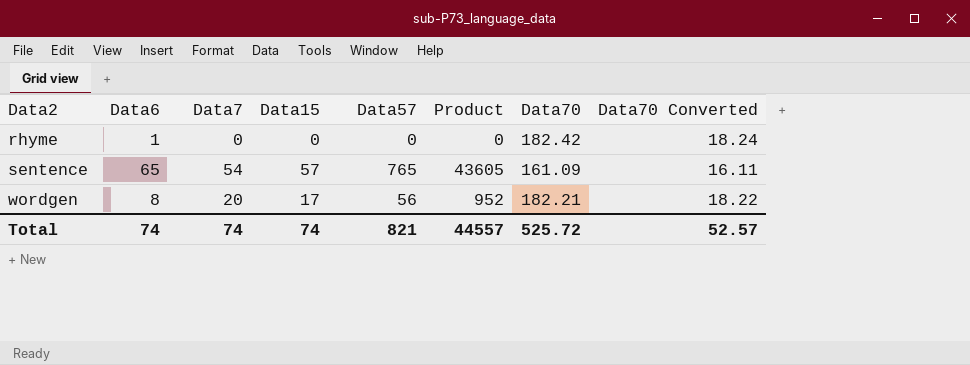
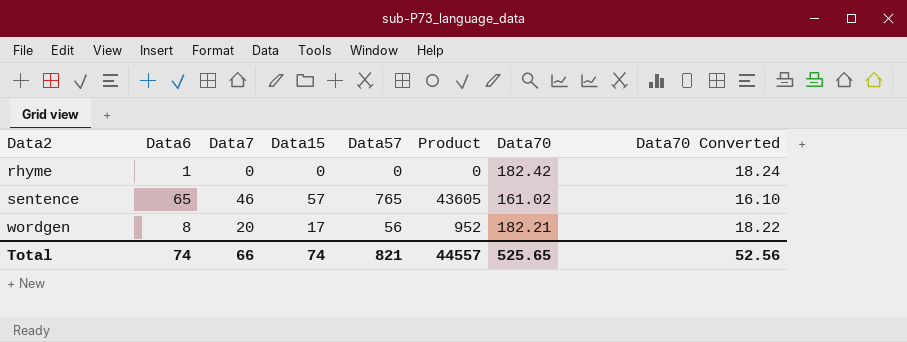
sentence | Data7: 54 -> 46
sentence | Data70: 161.09 -> 161.02
sentence | Data70 Converted: 16.11 -> 16.10
Total | Data7: 74 -> 66
Total | Data70: 525.72 -> 525.65
Total | Data70 Converted: 52.57 -> 52.56

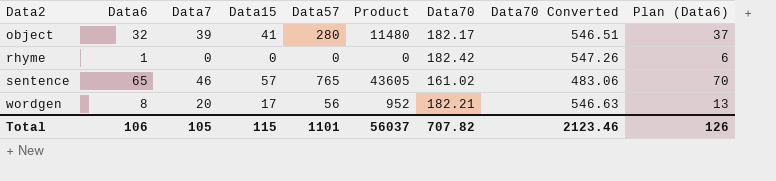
column Data70 Converted | formula: [Data70] * 0.1 -> [Data70] * 3
column Plan (Data6) | formula: none -> [Data6] + 5
row object: none -> 32 | 39 | 41 | 280 | 11480 | 182.17 | 546.51 | 37
Total | Data6: 74 -> 106
Total | Data7: 66 -> 105
Total | Data15: 74 -> 115
Total | Data57: 821 -> 1101
Total | Product: 44557 -> 56037
Total | Data70: 525.65 -> 707.82
Total | Data70 Converted: 52.56 -> 2123.46

